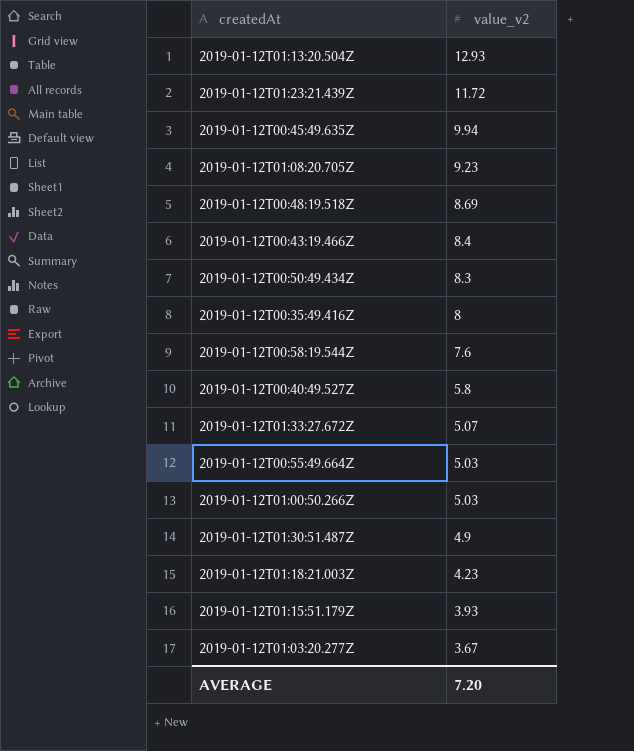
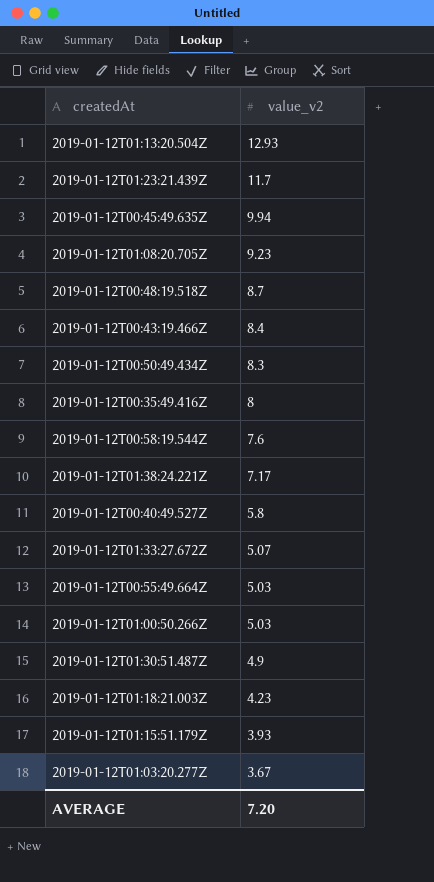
2019-01-12T01:23:21.439Z | value_v2: 11.72 -> 11.7
2019-01-12T00:48:19.518Z | value_v2: 8.69 -> 8.7
row 2019-01-12T01:38:24.221Z: none -> 7.17

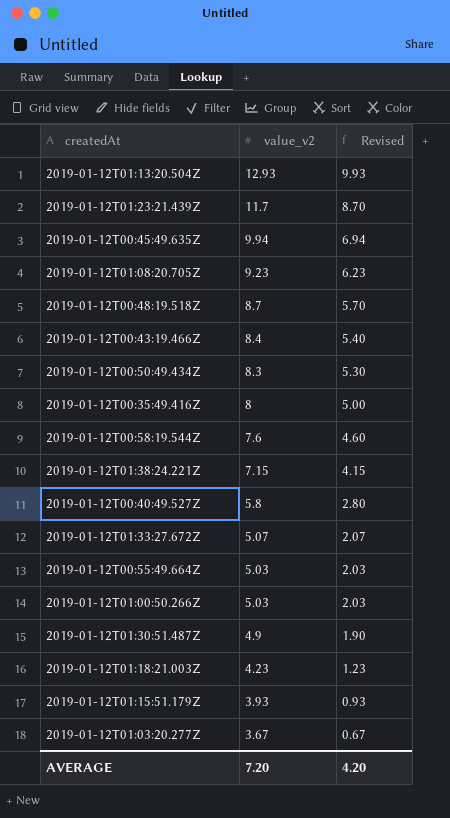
column Revised | formula: none -> [value_v2] - 3
2019-01-12T01:38:24.221Z | value_v2: 7.17 -> 7.15

